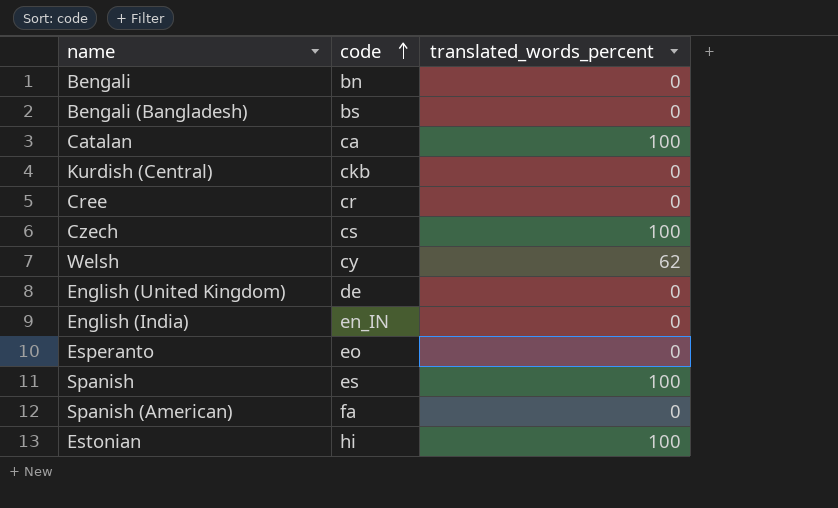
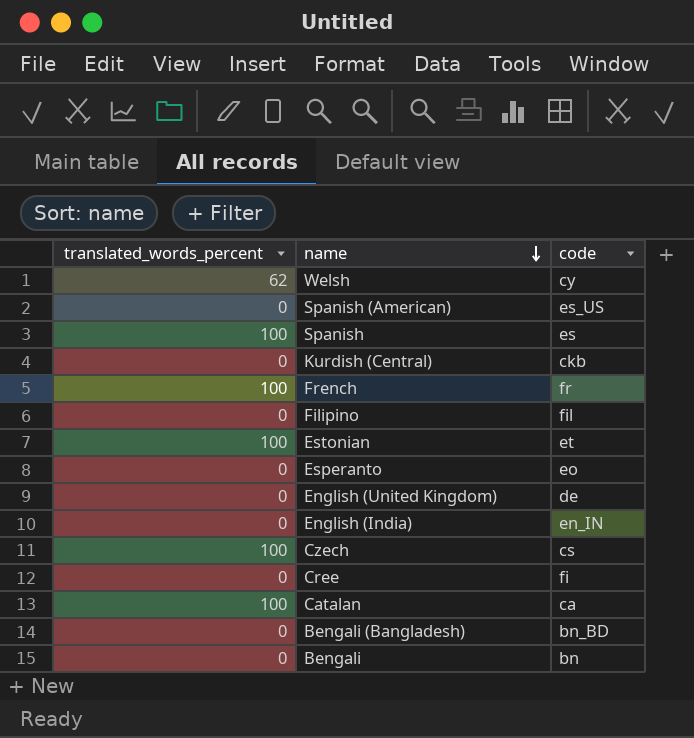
row order: code ascending -> name descending
column translated_words_percent | position: 3 -> 1
Spanish (American) | code: fa -> es_US
row French: none -> 100 | fr
row Filipino: none -> 0 | fil
Estonian | code: hi -> et
Cree | code: cr -> fi
Bengali (Bangladesh) | code: bs -> bn_BD

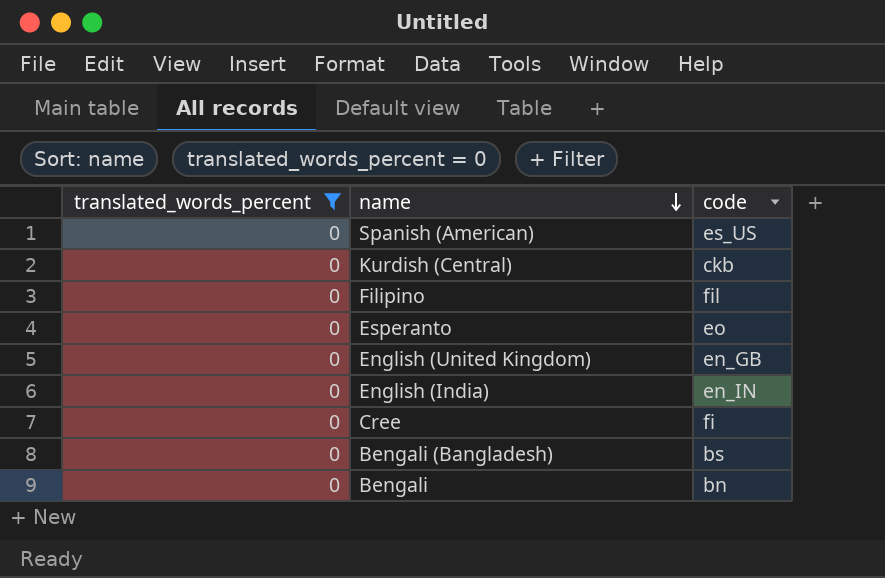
filter: none -> translated_words_percent = 0
English (United Kingdom) | code: de -> en_GB
Bengali (Bangladesh) | code: bn_BD -> bs

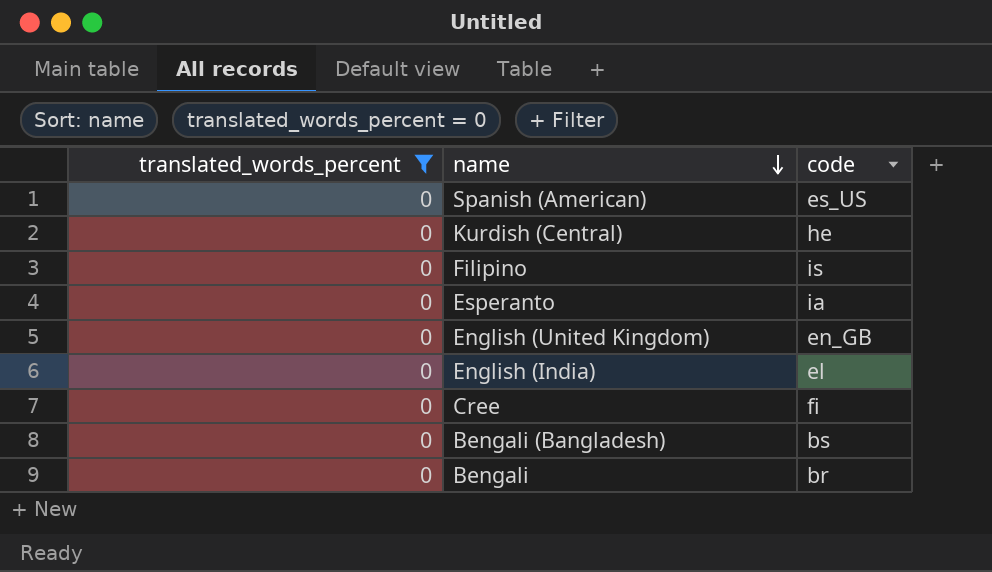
Kurdish (Central) | code: ckb -> he
Filipino | code: fil -> is
Esperanto | code: eo -> ia
English (India) | code: en_IN -> el
Bengali | code: bn -> br

